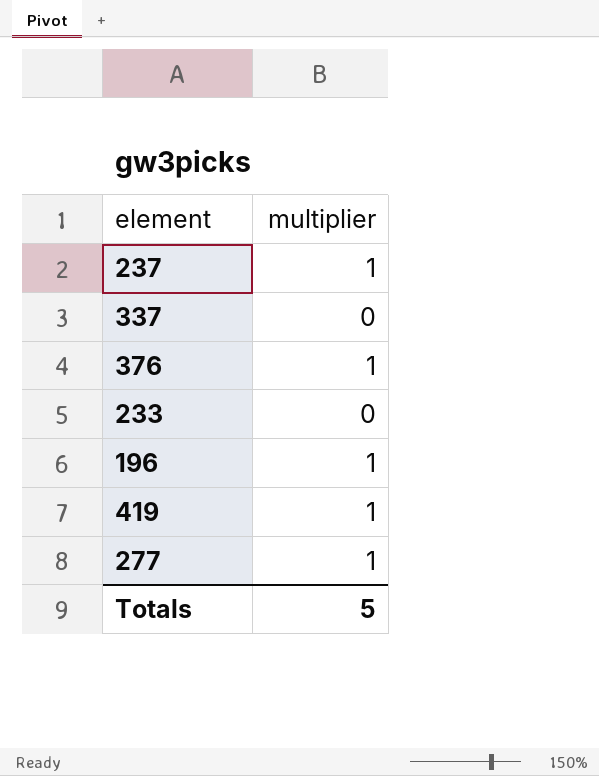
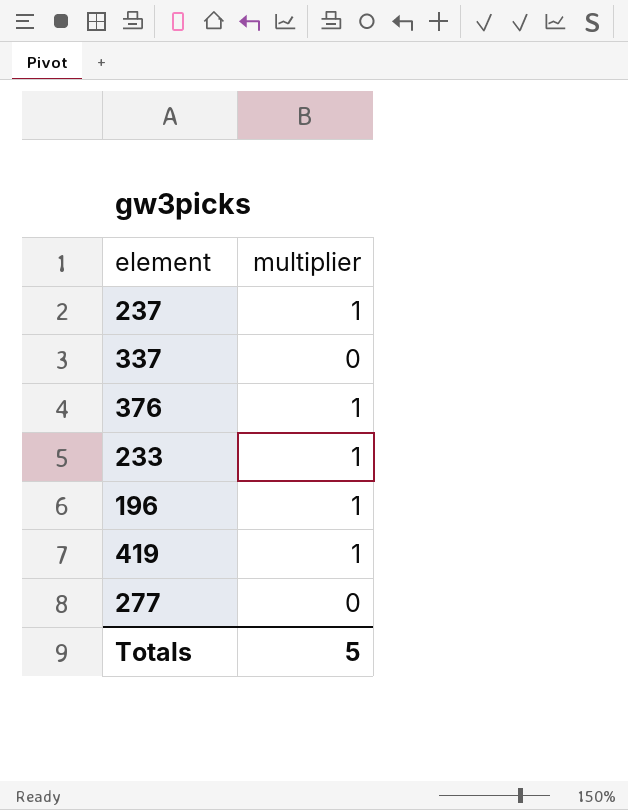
233 | multiplier: 0 -> 1
277 | multiplier: 1 -> 0

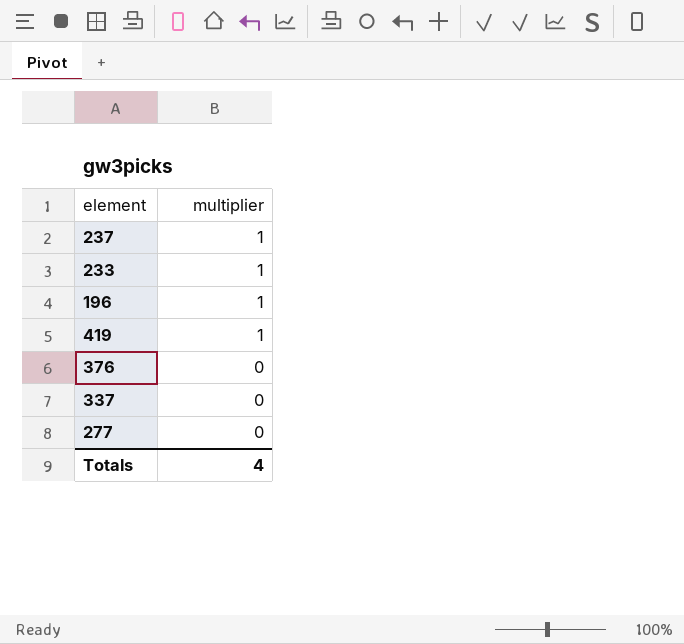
row order: none -> multiplier descending
376 | multiplier: 1 -> 0
Totals | multiplier: 5 -> 4

